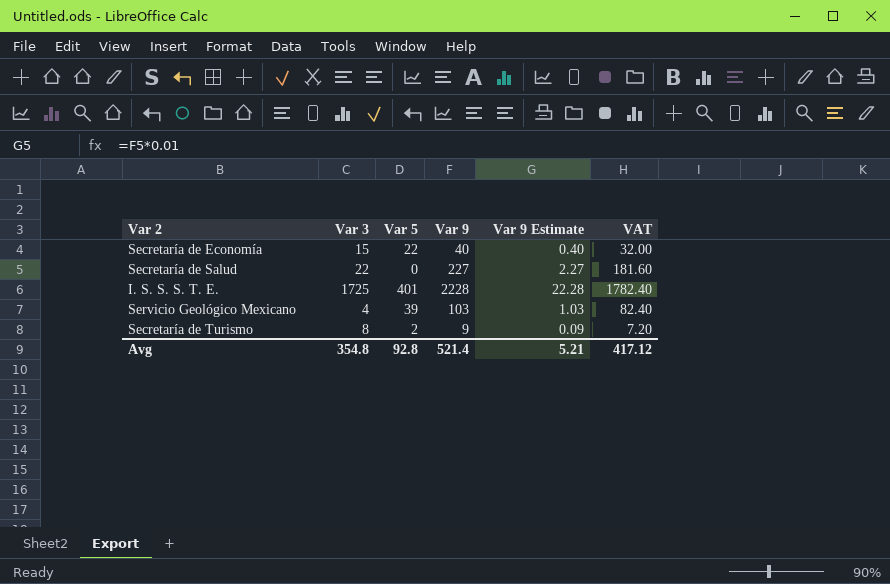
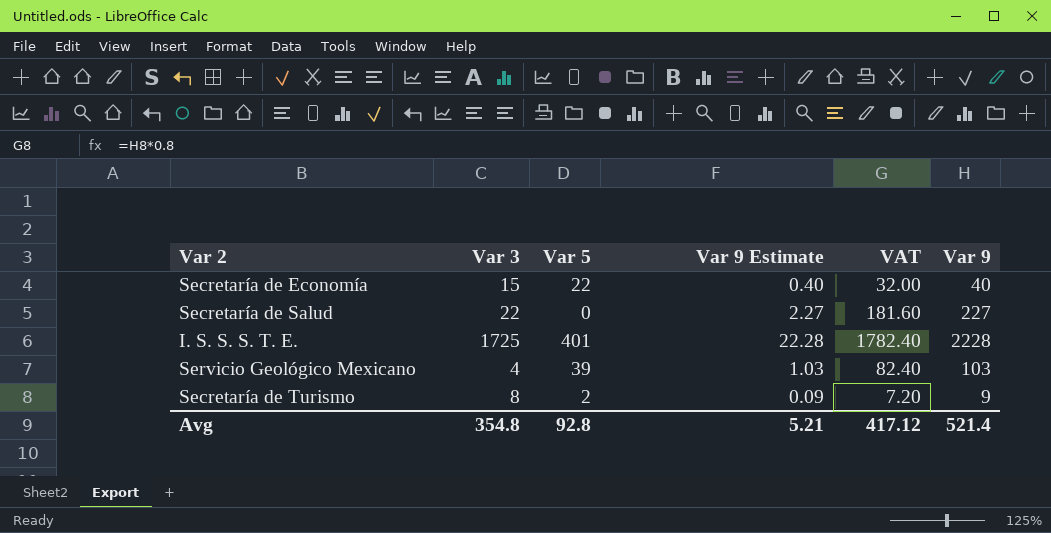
column Var 9 | position: 4 -> 6

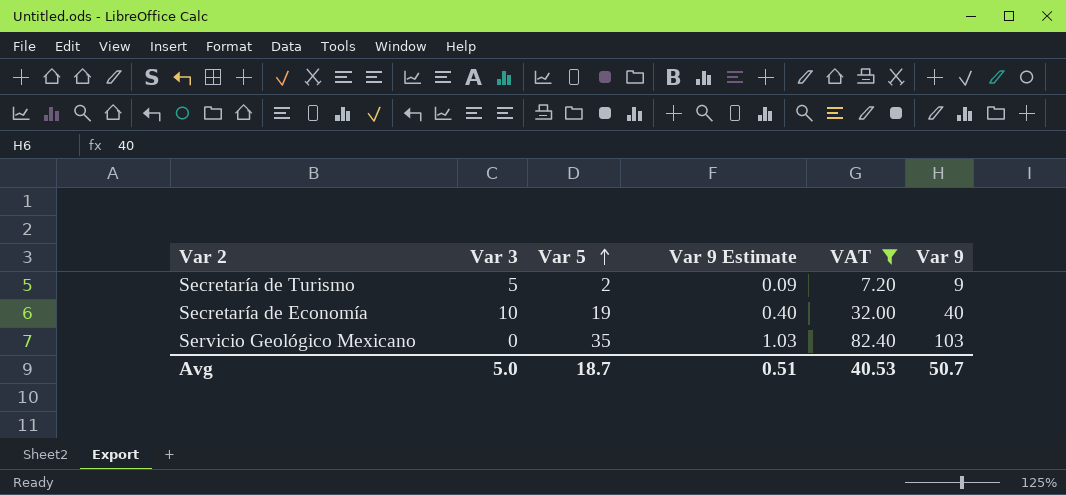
filter: none -> VAT <= 82.40
row order: none -> Var 5 ascending
Secretaría de Turismo | Var 3: 8 -> 5
Secretaría de Economía | Var 3: 15 -> 10
Secretaría de Economía | Var 5: 22 -> 19
Servicio Geológico Mexicano | Var 3: 4 -> 0
Servicio Geológico Mexicano | Var 5: 39 -> 35
Avg | Var 3: 354.8 -> 5.0
Avg | Var 5: 92.8 -> 18.7
Avg | Var 9 Estimate: 5.21 -> 0.51
Avg | VAT: 417.12 -> 40.53
Avg | Var 9: 521.4 -> 50.7

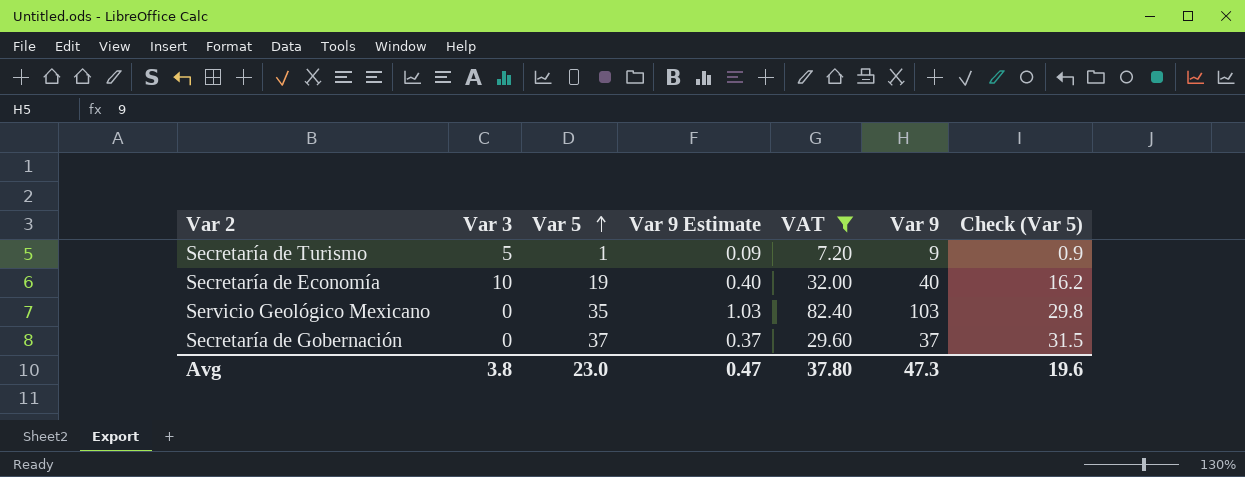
column Check (Var 5) | formula: none -> [Var 5] * 0.85
Secretaría de Turismo | Var 5: 2 -> 1
row Secretaría de Gobernación: none -> 0 | 37 | 0.37 | 29.60 | 37 | 31.5
Avg | Var 3: 5.0 -> 3.8
Avg | Var 5: 18.7 -> 23.0
Avg | Var 9 Estimate: 0.51 -> 0.47
Avg | VAT: 40.53 -> 37.80
Avg | Var 9: 50.7 -> 47.3

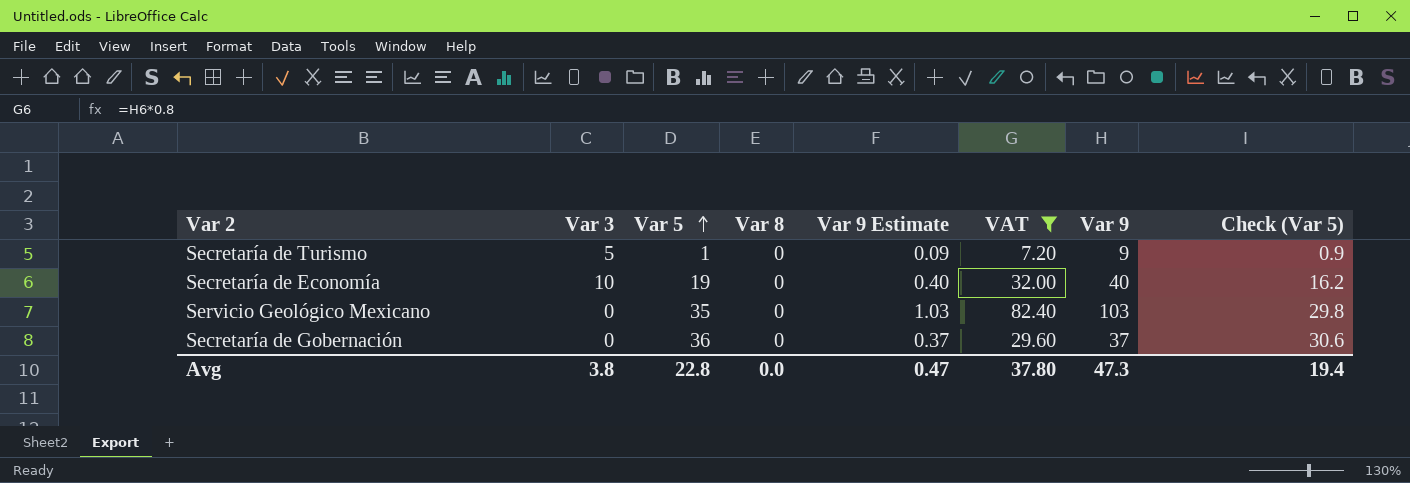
column Var 8 | position: none -> 4
Secretaría de Gobernación | Var 5: 37 -> 36
Secretaría de Gobernación | Check (Var 5): 31.5 -> 30.6
Avg | Var 5: 23.0 -> 22.8
Avg | Check (Var 5): 19.6 -> 19.4

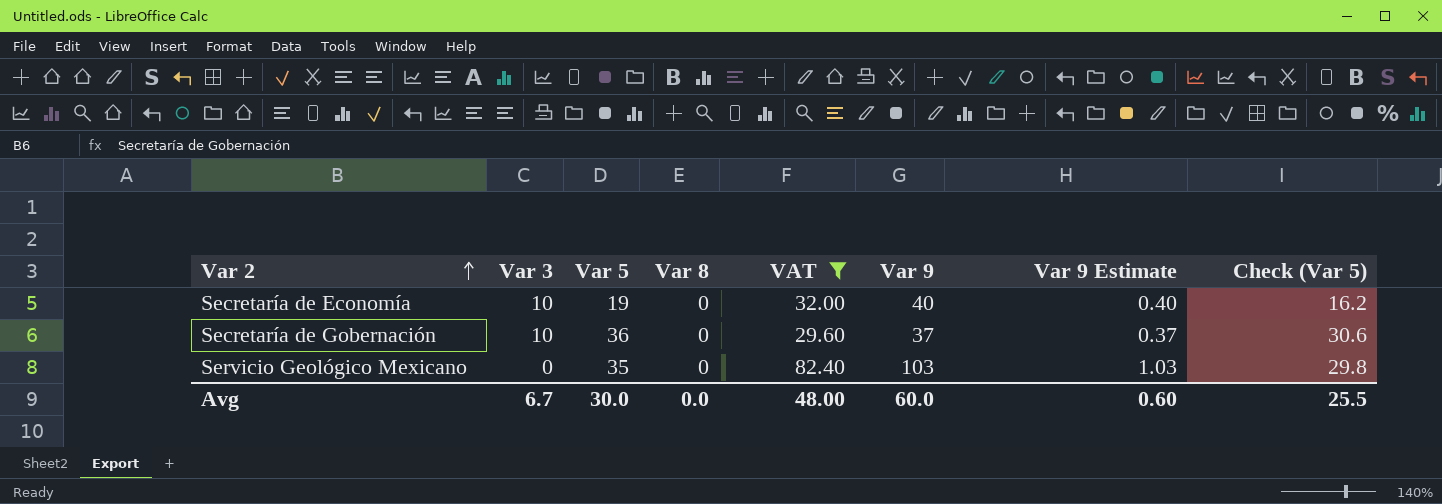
row order: Var 5 ascending -> Var 2 ascending
column Var 9 Estimate | position: 5 -> 7
row Secretaría de Turismo: 5 | 1 | 0 | 0.09 | 7.20 | 9 | 0.9 -> none
Secretaría de Gobernación | Var 3: 0 -> 10
Avg | Var 3: 3.8 -> 6.7
Avg | Var 5: 22.8 -> 30.0
Avg | VAT: 37.80 -> 48.00
Avg | Var 9: 47.3 -> 60.0
Avg | Var 9 Estimate: 0.47 -> 0.60
Avg | Check (Var 5): 19.4 -> 25.5

